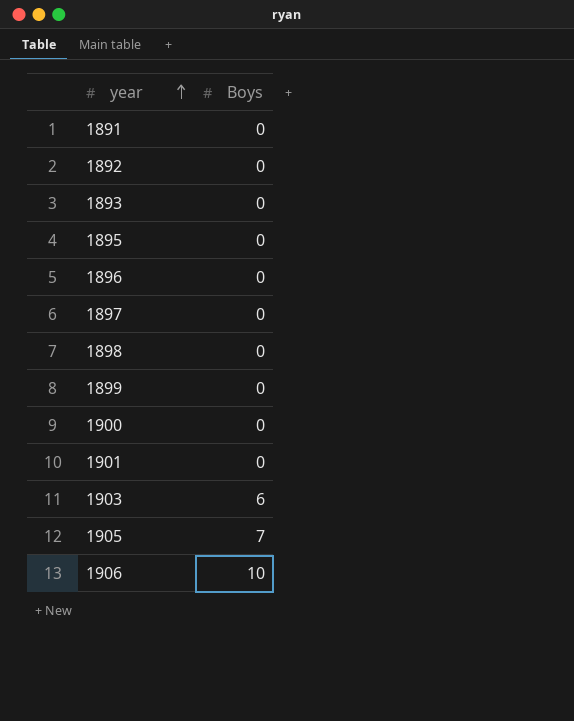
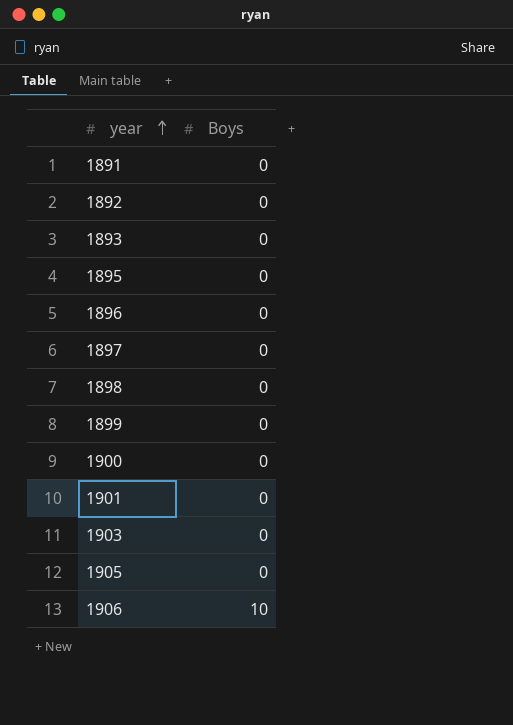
1903 | Boys: 6 -> 0
1905 | Boys: 7 -> 0

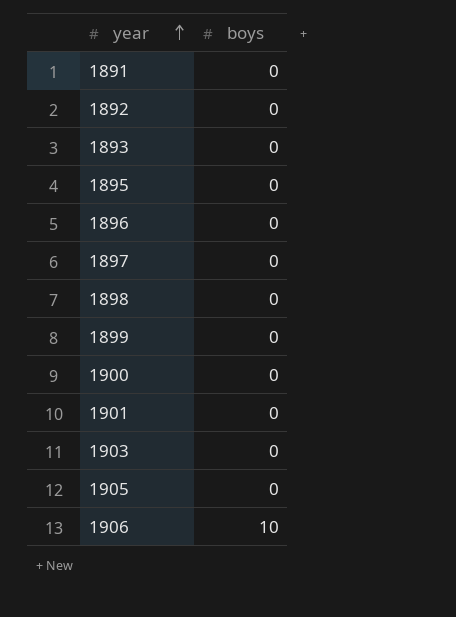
column name: Boys -> boys

